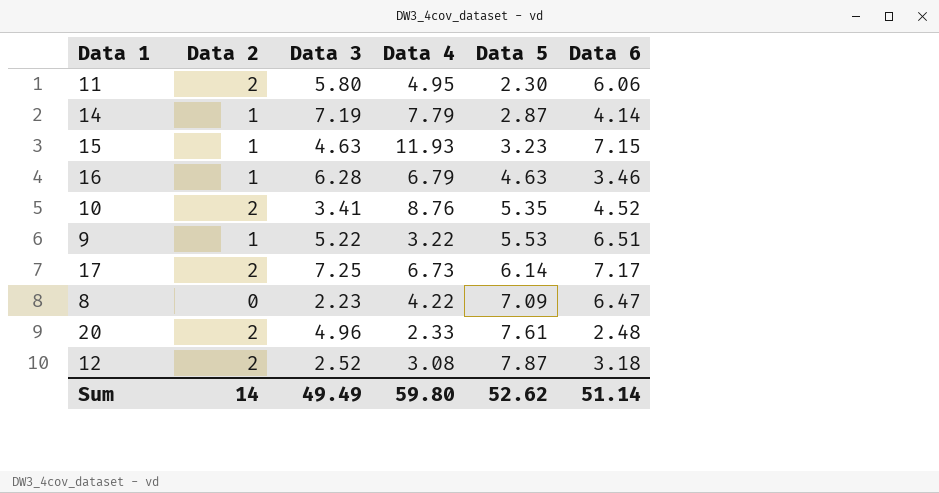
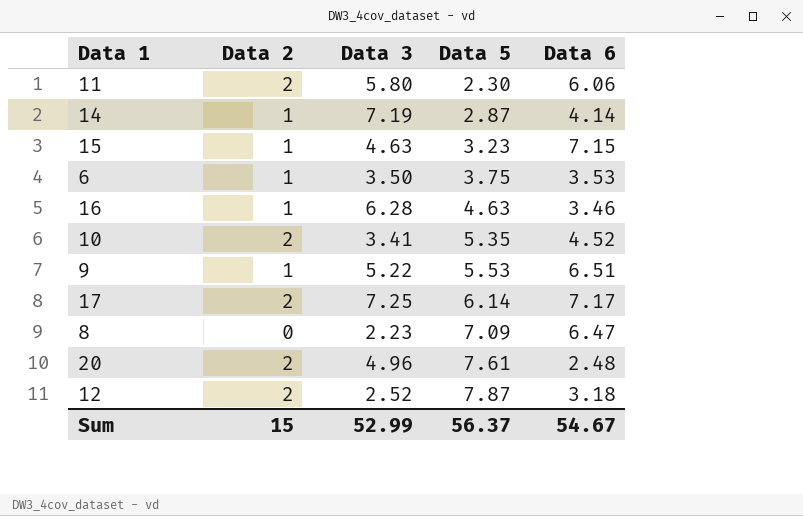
column Data 4 | position: 4 -> none
row 6: none -> 1 | 3.50 | 3.75 | 3.53
Sum | Data 2: 14 -> 15
Sum | Data 3: 49.49 -> 52.99
Sum | Data 5: 52.62 -> 56.37
Sum | Data 6: 51.14 -> 54.67

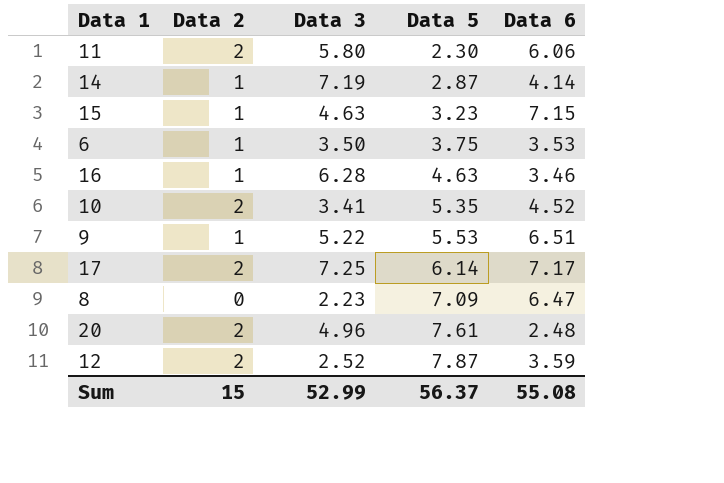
12 | Data 6: 3.18 -> 3.59
Sum | Data 6: 54.67 -> 55.08

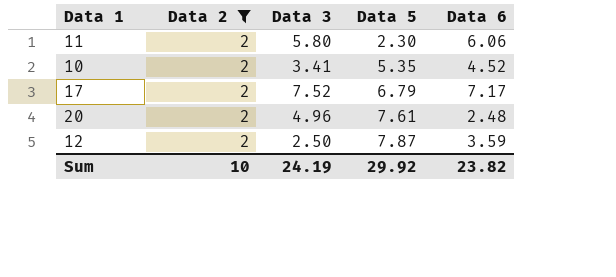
filter: none -> Data 2 = 2
17 | Data 3: 7.25 -> 7.52
17 | Data 5: 6.14 -> 6.79
12 | Data 3: 2.52 -> 2.50
Sum | Data 2: 15 -> 10
Sum | Data 3: 52.99 -> 24.19
Sum | Data 5: 56.37 -> 29.92
Sum | Data 6: 55.08 -> 23.82

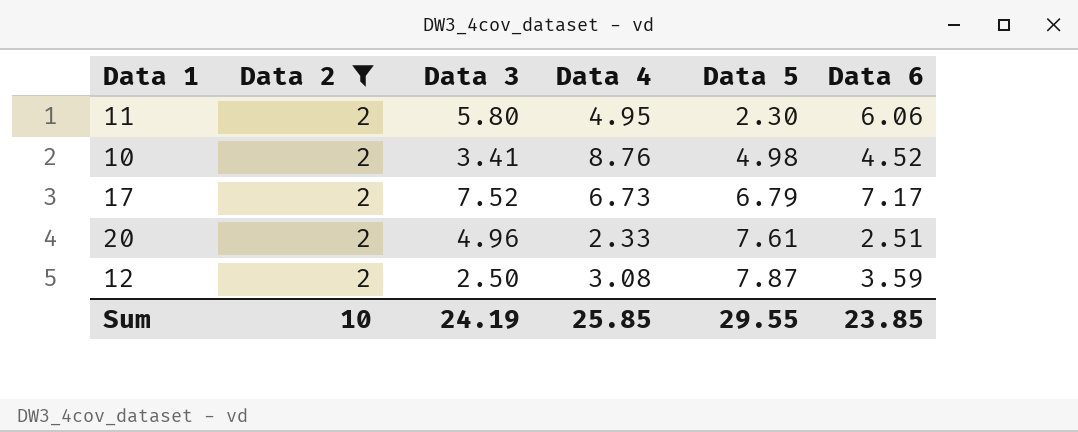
column Data 4 | position: none -> 4
10 | Data 5: 5.35 -> 4.98
20 | Data 6: 2.48 -> 2.51
Sum | Data 5: 29.92 -> 29.55
Sum | Data 6: 23.82 -> 23.85

